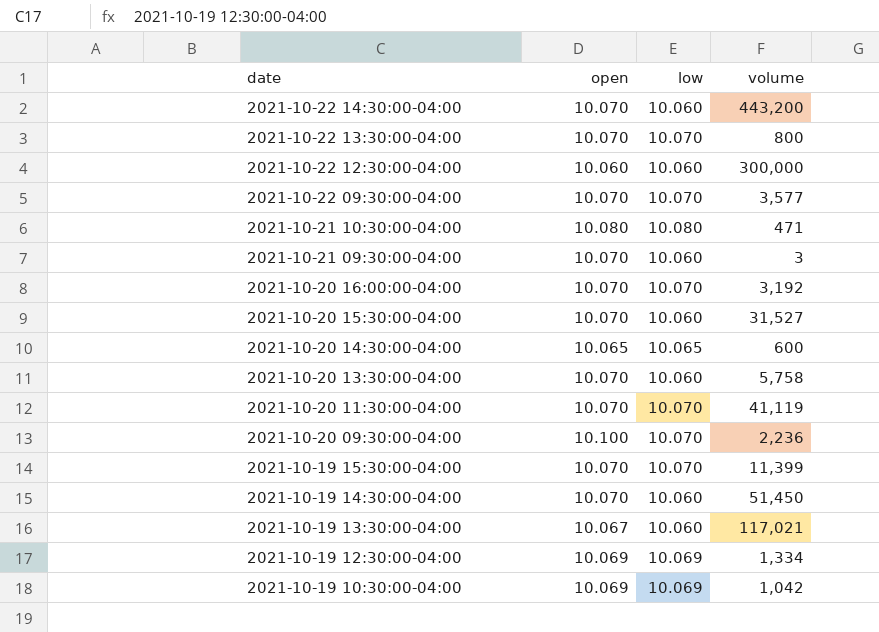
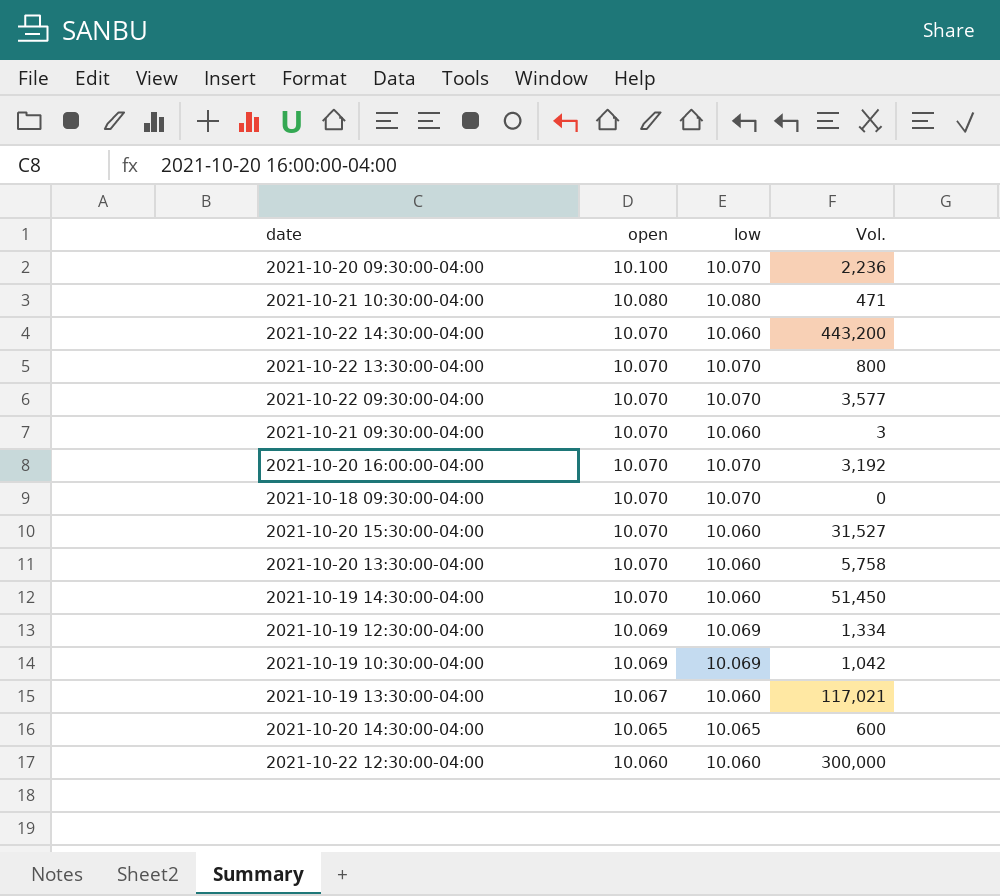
row order: date descending -> open descending
column name: volume -> Vol.
row 2021-10-20 11:30:00-04:00: 10.070 | 10.070 | 41,119 -> none
row 2021-10-19 15:30:00-04:00: 10.070 | 10.070 | 11,399 -> none
row 2021-10-18 09:30:00-04:00: none -> 10.070 | 10.070 | 0

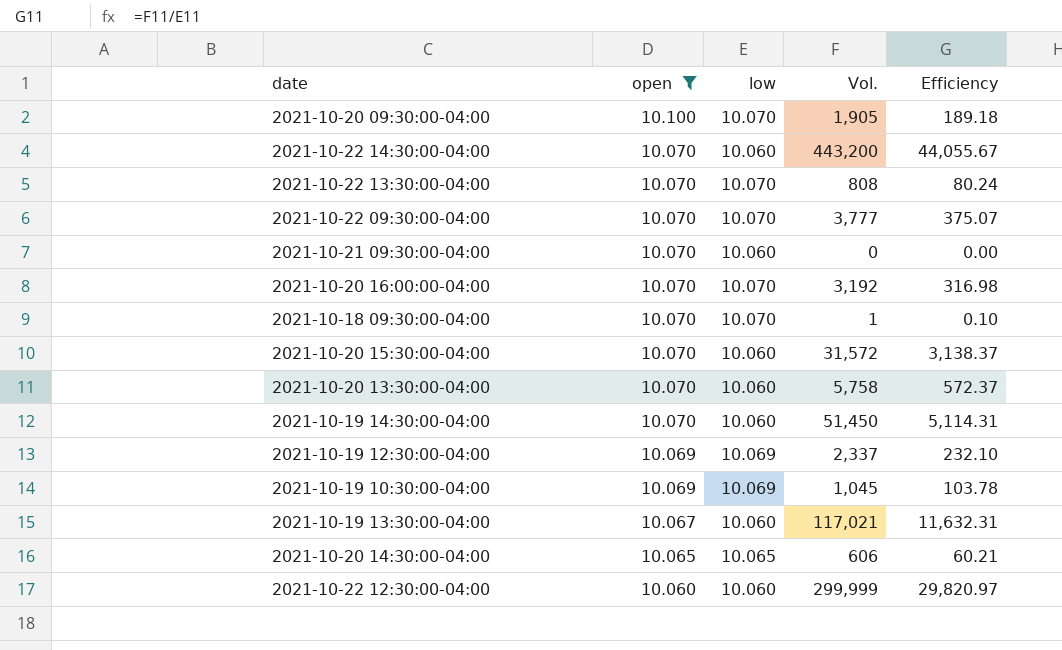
filter: none -> open != 10.080
column Efficiency | formula: none -> [Vol.] / [low]
2021-10-20 09:30:00-04:00 | Vol.: 2,236 -> 1,905
2021-10-22 13:30:00-04:00 | Vol.: 800 -> 808
2021-10-22 09:30:00-04:00 | Vol.: 3,577 -> 3,777
2021-10-21 09:30:00-04:00 | Vol.: 3 -> 0
2021-10-18 09:30:00-04:00 | Vol.: 0 -> 1
2021-10-20 15:30:00-04:00 | Vol.: 31,527 -> 31,572
2021-10-19 12:30:00-04:00 | Vol.: 1,334 -> 2,337
2021-10-19 10:30:00-04:00 | Vol.: 1,042 -> 1,045
2021-10-20 14:30:00-04:00 | Vol.: 600 -> 606
2021-10-22 12:30:00-04:00 | Vol.: 300,000 -> 299,999

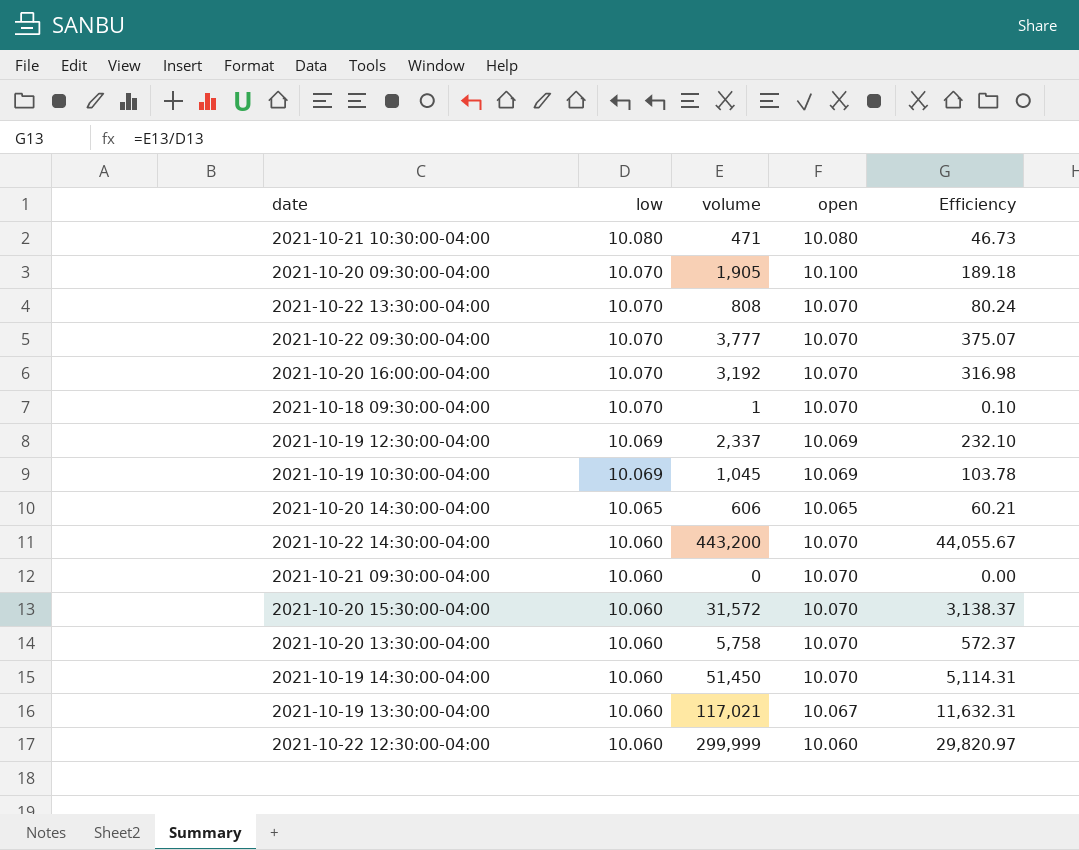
filter: open != 10.080 -> none
row order: open descending -> low descending
column name: Vol. -> volume
column open | position: 2 -> 4

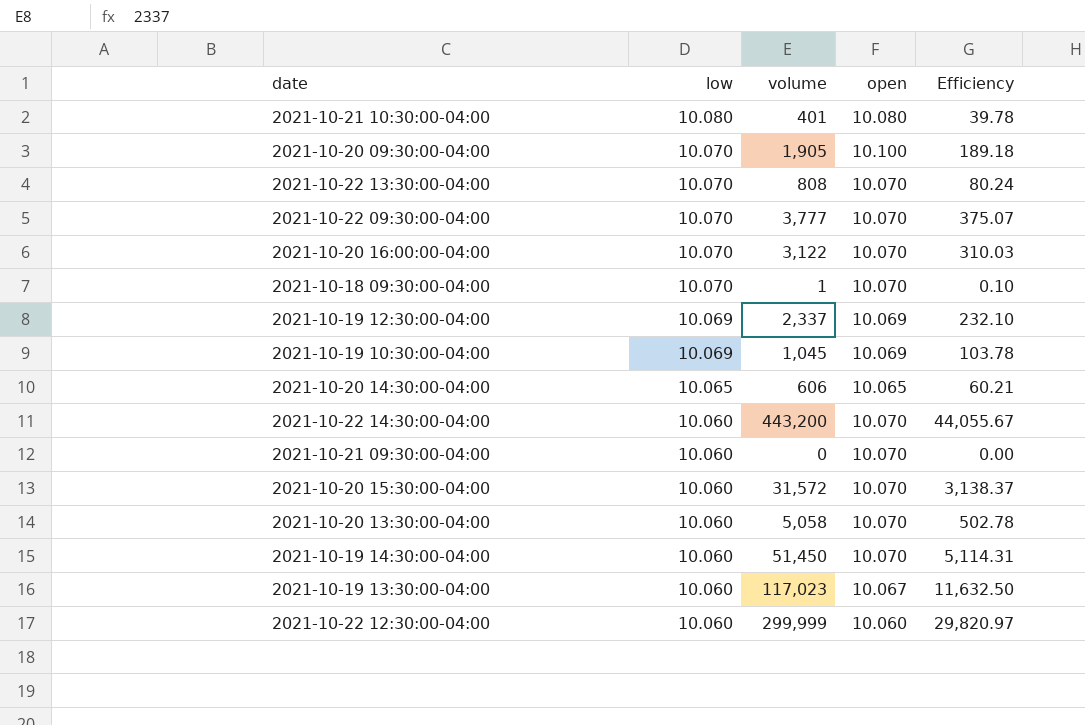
2021-10-21 10:30:00-04:00 | volume: 471 -> 401
2021-10-21 10:30:00-04:00 | Efficiency: 46.73 -> 39.78
2021-10-20 16:00:00-04:00 | volume: 3,192 -> 3,122
2021-10-20 16:00:00-04:00 | Efficiency: 316.98 -> 310.03
2021-10-20 13:30:00-04:00 | volume: 5,758 -> 5,058
2021-10-20 13:30:00-04:00 | Efficiency: 572.37 -> 502.78
2021-10-19 13:30:00-04:00 | volume: 117,021 -> 117,023
2021-10-19 13:30:00-04:00 | Efficiency: 11,632.31 -> 11,632.50

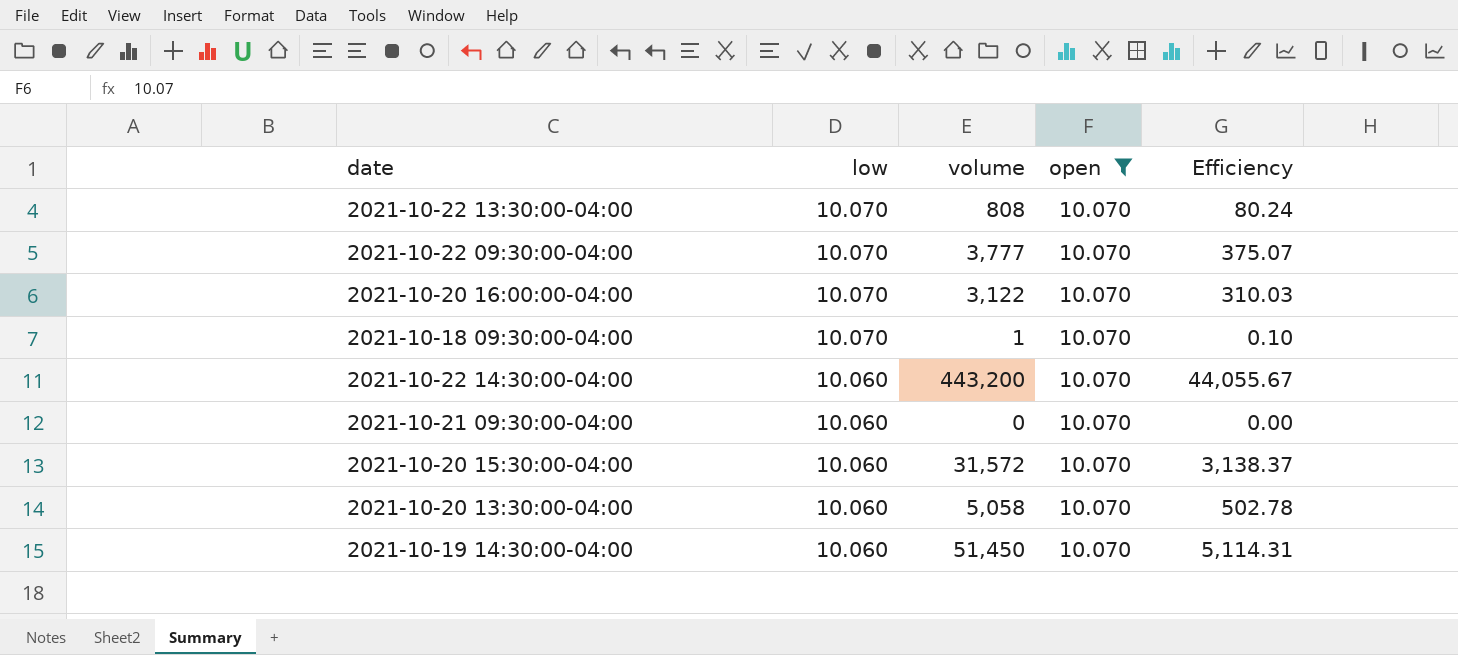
filter: none -> open = 10.070

